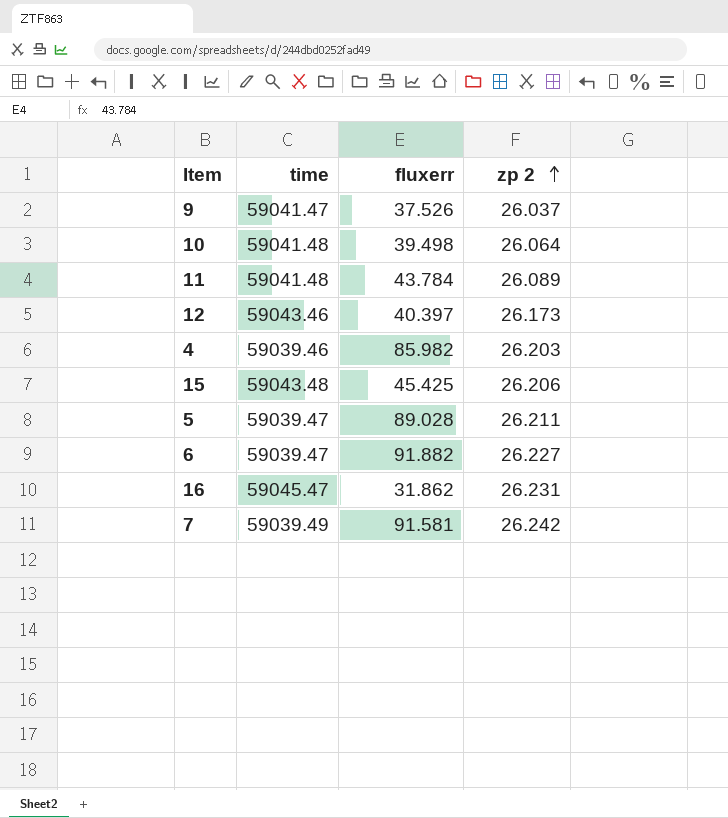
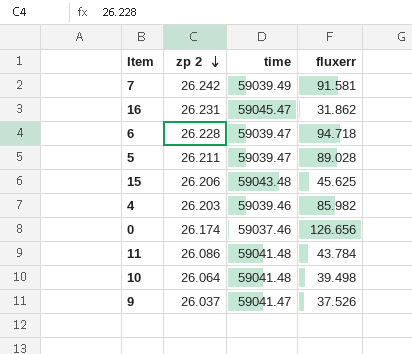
row order: zp 2 ascending -> zp 2 descending
column zp 2 | position: 4 -> 2
row 12: 59043.46 | 40.397 | 26.173 -> none
6 | zp 2: 26.227 -> 26.228
6 | fluxerr: 91.882 -> 94.718
15 | fluxerr: 45.425 -> 45.625
row 0: none -> 26.174 | 59037.46 | 126.656
11 | zp 2: 26.089 -> 26.086

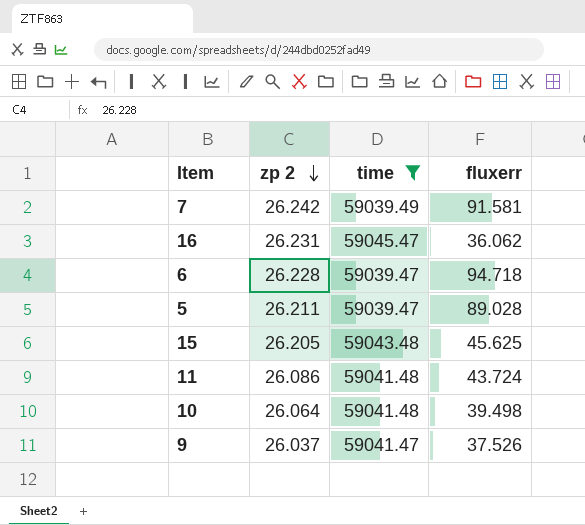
filter: none -> time >= 59039.47
16 | fluxerr: 31.862 -> 36.062
15 | zp 2: 26.206 -> 26.205
11 | fluxerr: 43.784 -> 43.724

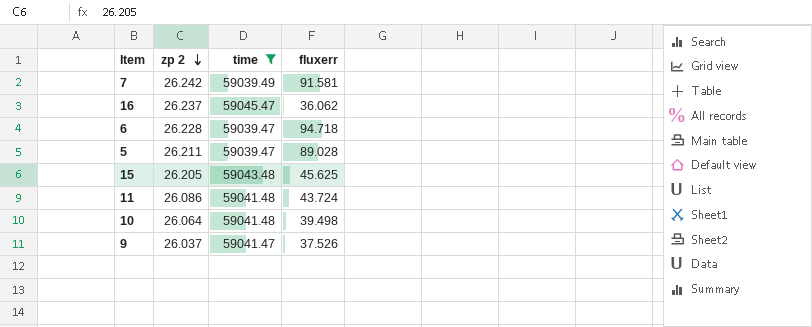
16 | zp 2: 26.231 -> 26.237

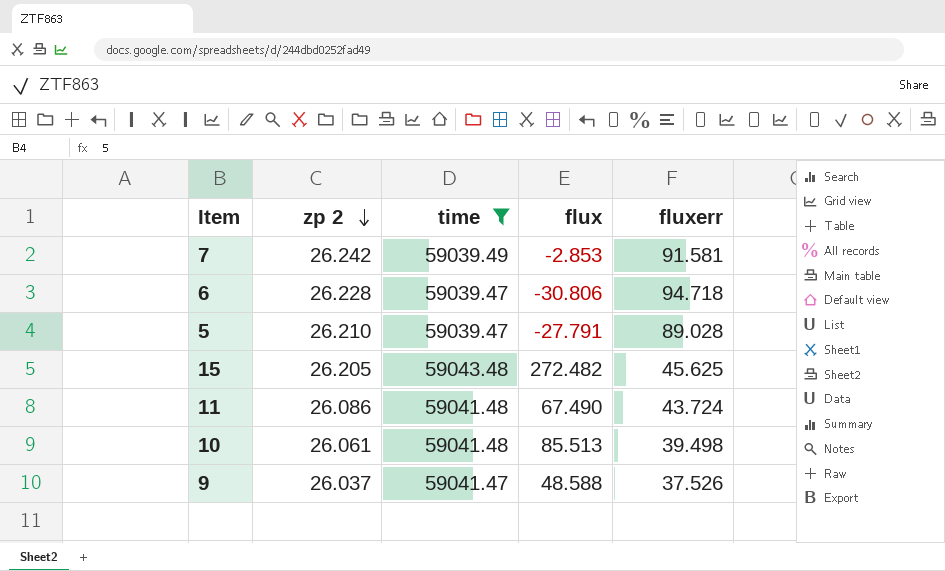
column flux | position: none -> 4
row 16: 26.237 | 59045.47 | 36.062 -> none
5 | zp 2: 26.211 -> 26.210
10 | zp 2: 26.064 -> 26.061

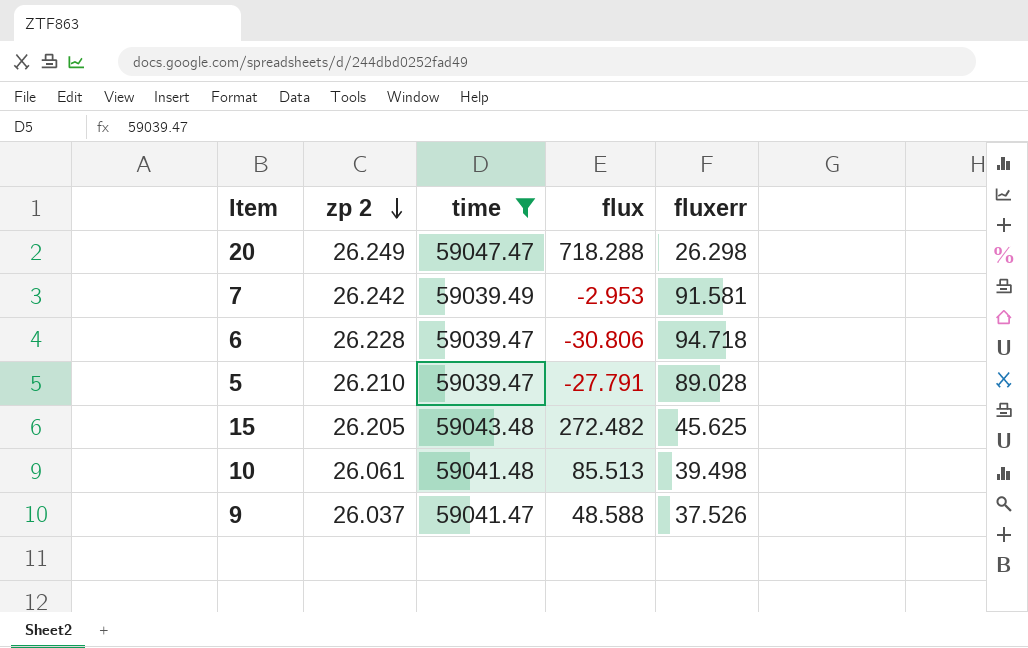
row 11: 26.086 | 59041.48 | 67.490 | 43.724 -> none
row 20: none -> 26.249 | 59047.47 | 718.288 | 26.298
7 | flux: -2.853 -> -2.953

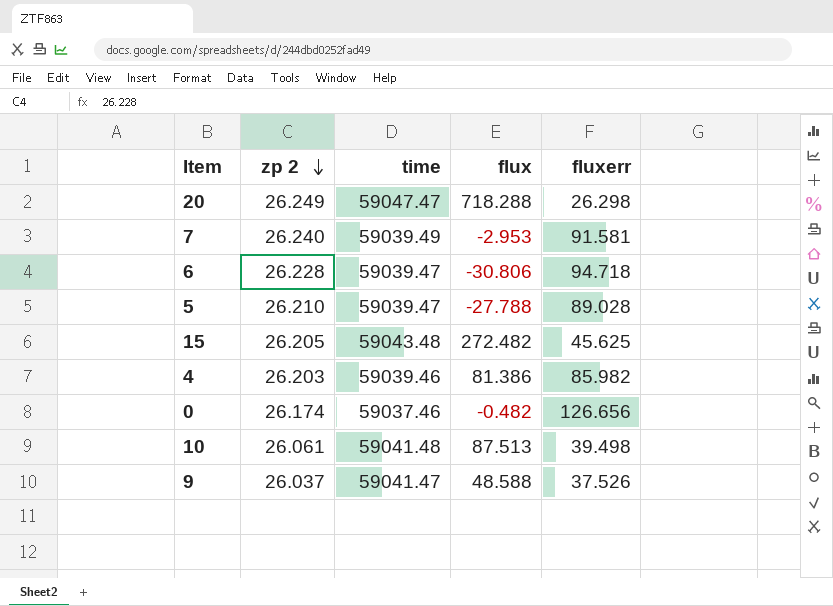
filter: time >= 59039.47 -> none
7 | zp 2: 26.242 -> 26.240
5 | flux: -27.791 -> -27.788
10 | flux: 85.513 -> 87.513

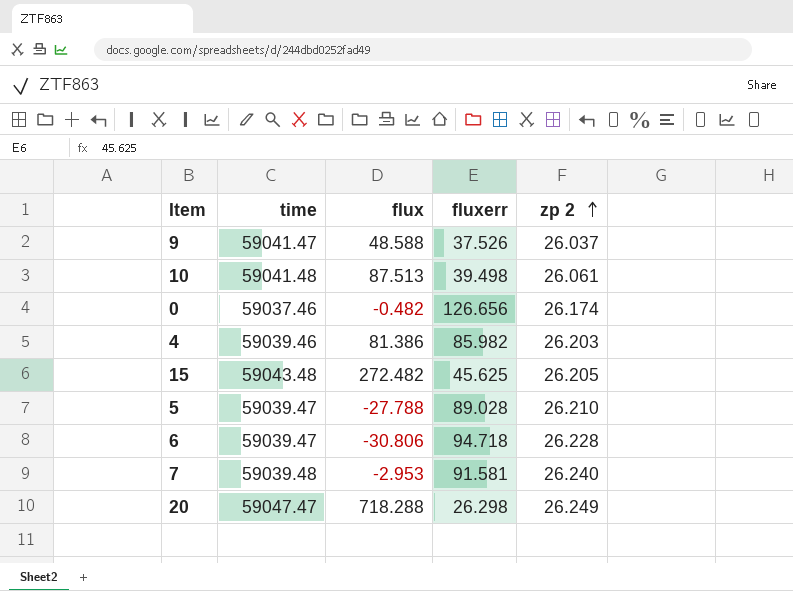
row order: zp 2 descending -> zp 2 ascending
column zp 2 | position: 2 -> 5
7 | time: 59039.49 -> 59039.48

